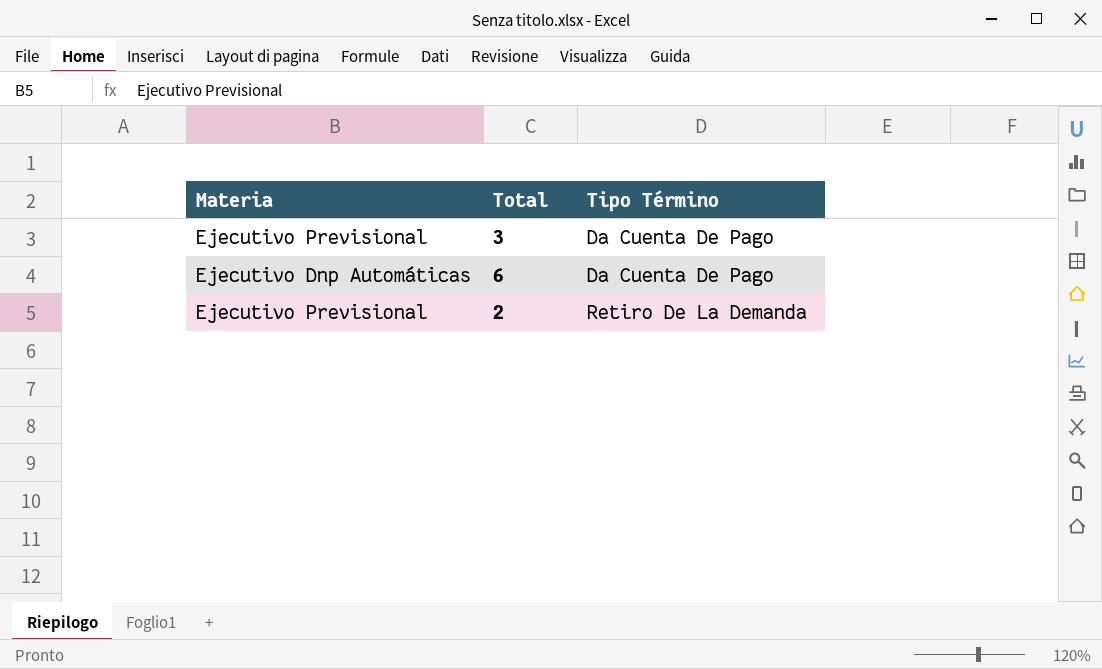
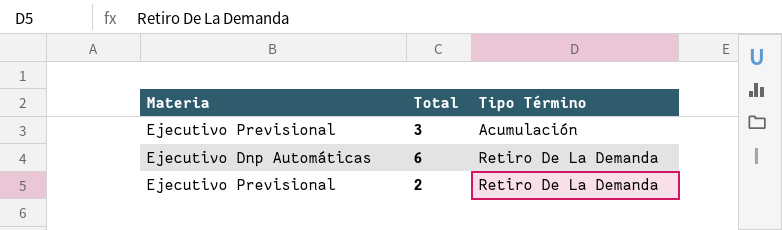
3 | Tipo Término: Da Cuenta De Pago -> Acumulación
6 | Tipo Término: Da Cuenta De Pago -> Retiro De La Demanda

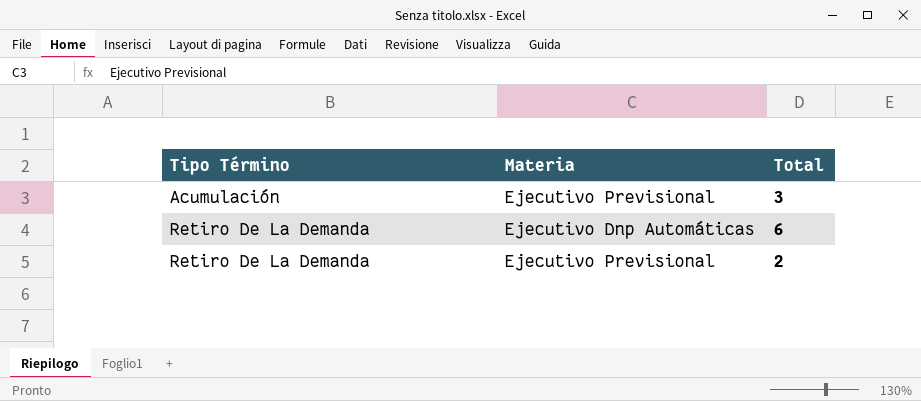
column Tipo Término | position: 3 -> 1

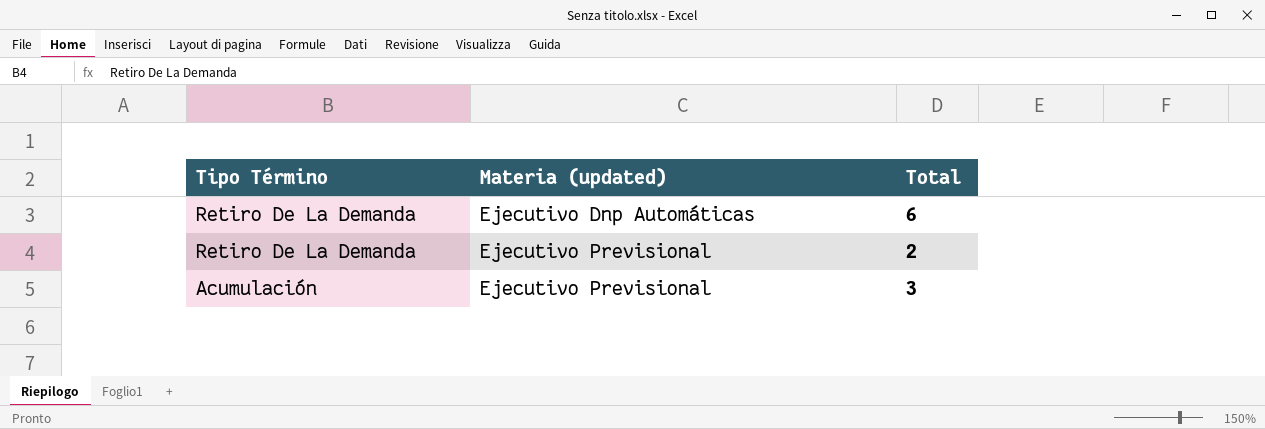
row order: Tipo Término ascending -> Tipo Término descending
column name: Materia -> Materia (updated)

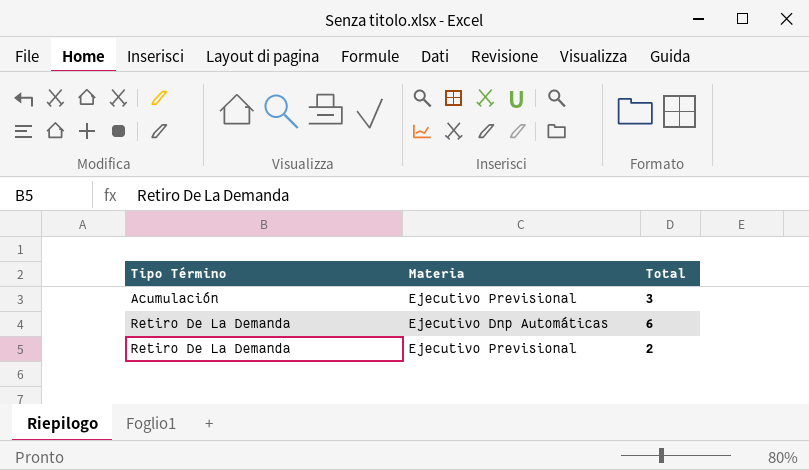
row order: Tipo Término descending -> Tipo Término ascending
column name: Materia (updated) -> Materia

